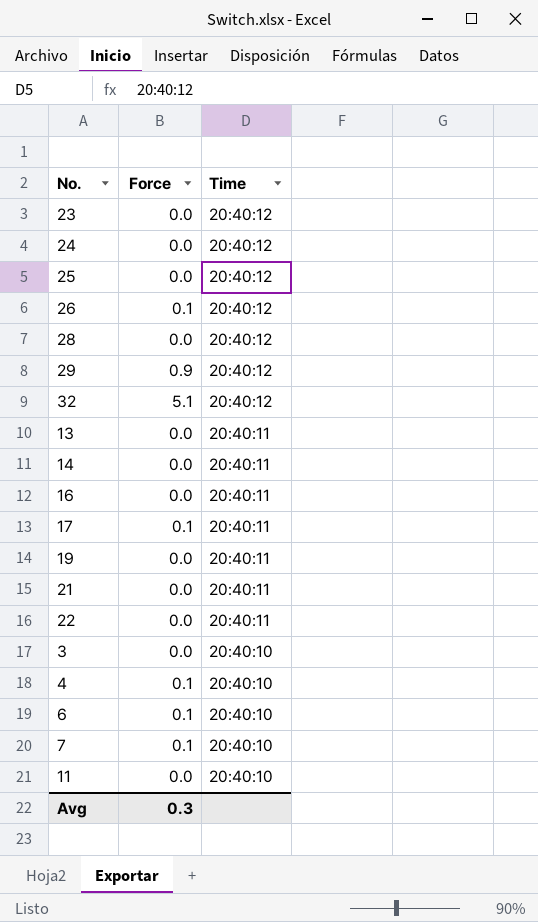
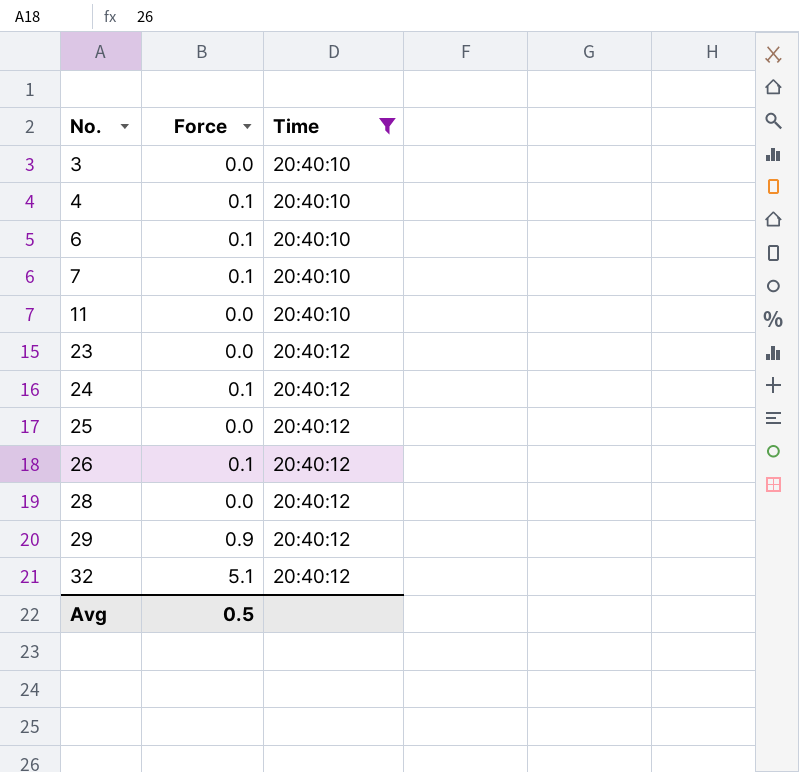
filter: none -> Time != 20:40:11
row order: Time descending -> No. ascending
24 | Force: 0.0 -> 0.1
Avg | Force: 0.3 -> 0.5

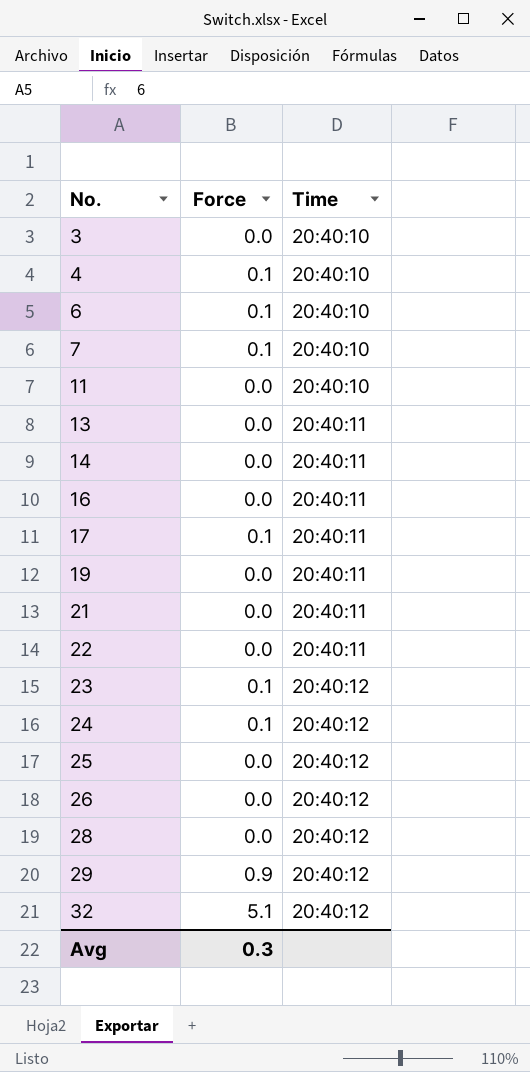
filter: Time != 20:40:11 -> none
23 | Force: 0.0 -> 0.1
26 | Force: 0.1 -> 0.0
Avg | Force: 0.5 -> 0.3

